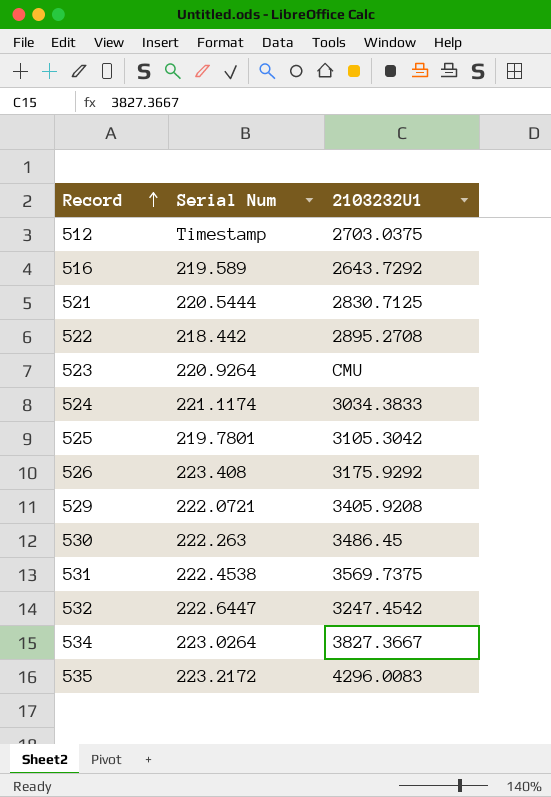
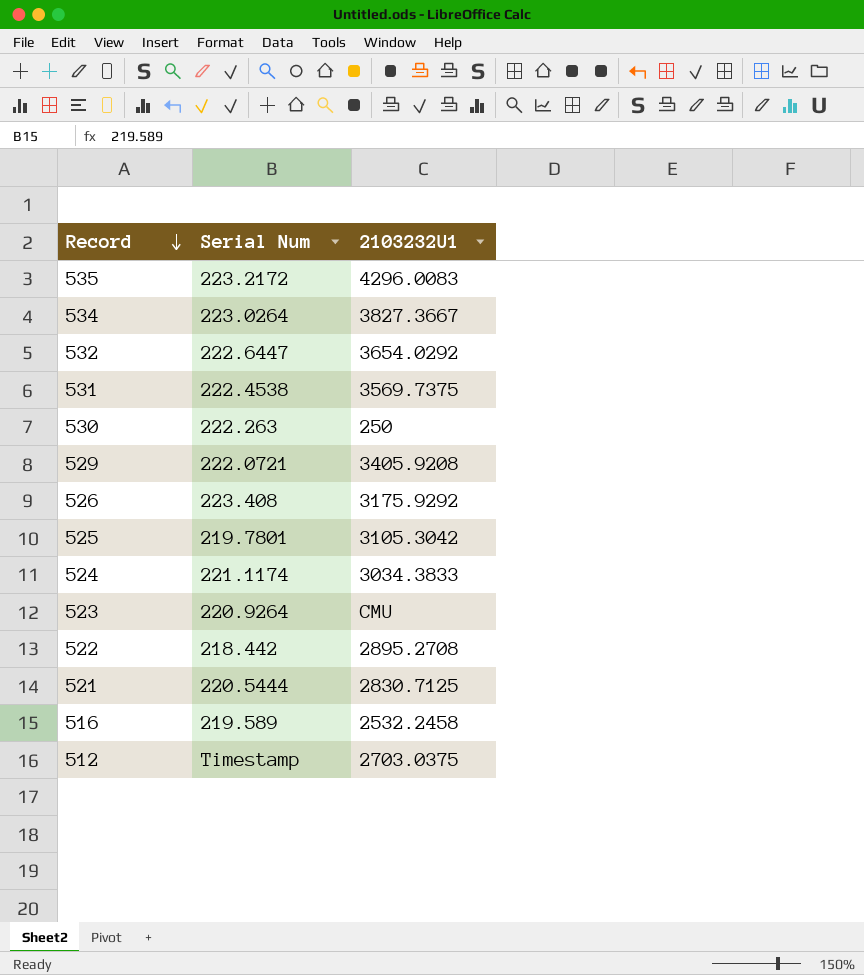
row order: Record ascending -> Record descending
532 | 2103232U1: 3247.4542 -> 3654.0292
530 | 2103232U1: 3486.45 -> 250
516 | 2103232U1: 2643.7292 -> 2532.2458

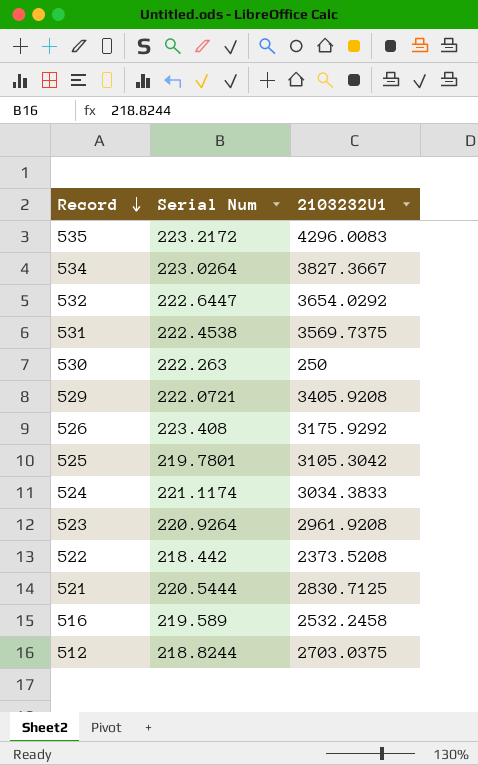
523 | 2103232U1: CMU -> 2961.9208
522 | 2103232U1: 2895.2708 -> 2373.5208
512 | Serial Num: Timestamp -> 218.8244

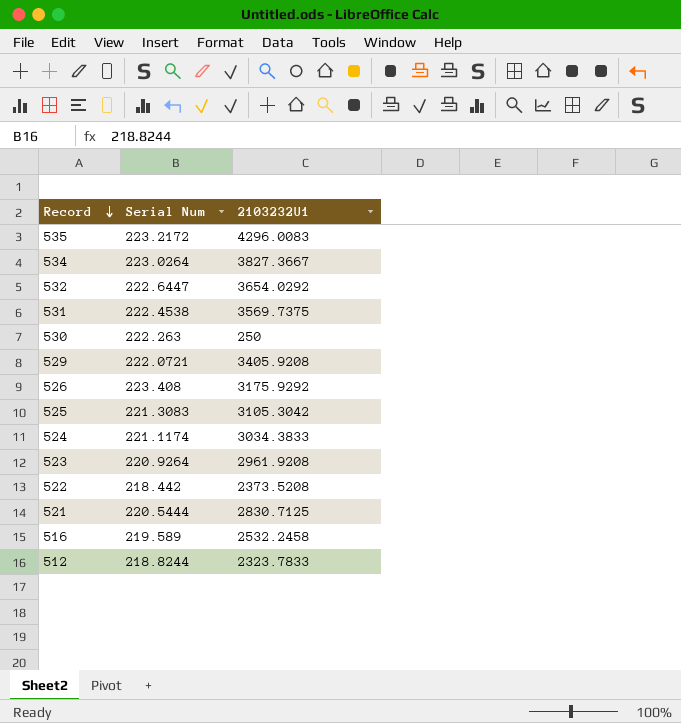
525 | Serial Num: 219.7801 -> 221.3083
512 | 2103232U1: 2703.0375 -> 2323.7833

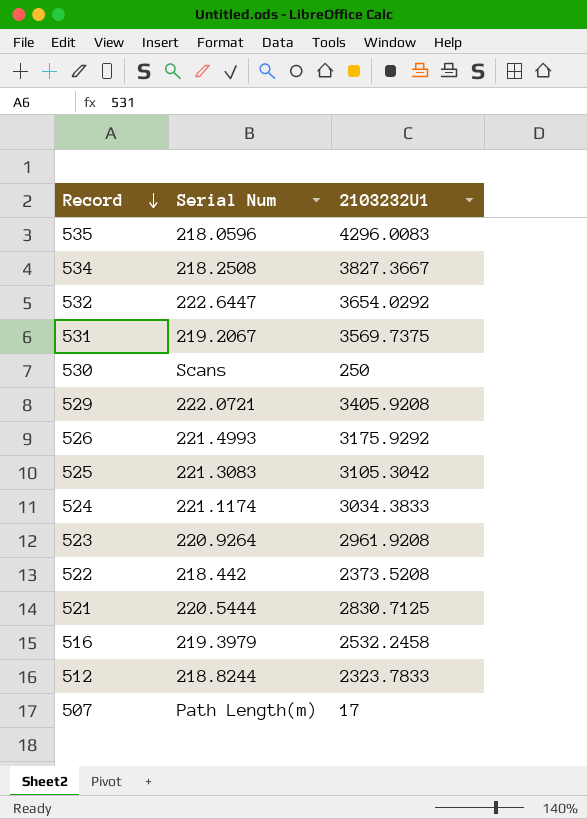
535 | Serial Num: 223.2172 -> 218.0596
534 | Serial Num: 223.0264 -> 218.2508
531 | Serial Num: 222.4538 -> 219.2067
530 | Serial Num: 222.263 -> Scans
526 | Serial Num: 223.408 -> 221.4993
516 | Serial Num: 219.589 -> 219.3979
row 507: none -> Path Length(m) | 17

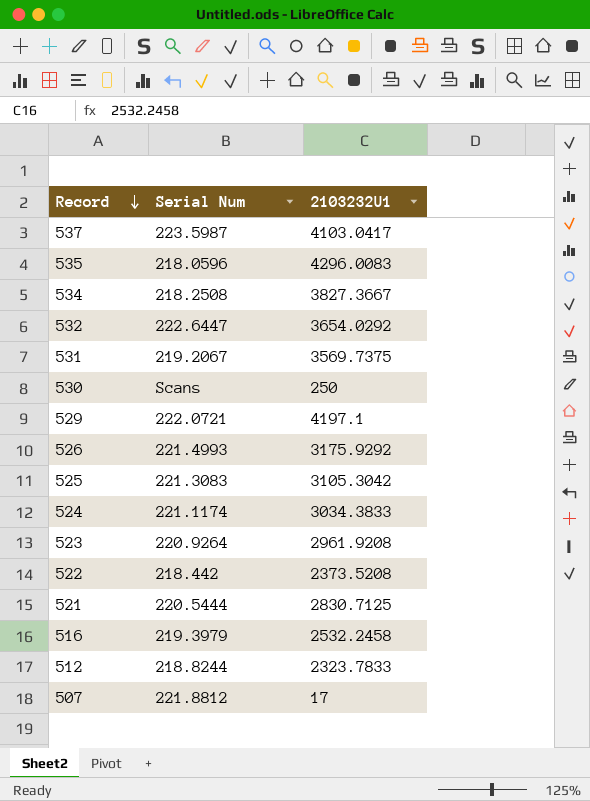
row 537: none -> 223.5987 | 4103.0417
529 | 2103232U1: 3405.9208 -> 4197.1
507 | Serial Num: Path Length(m) -> 221.8812

